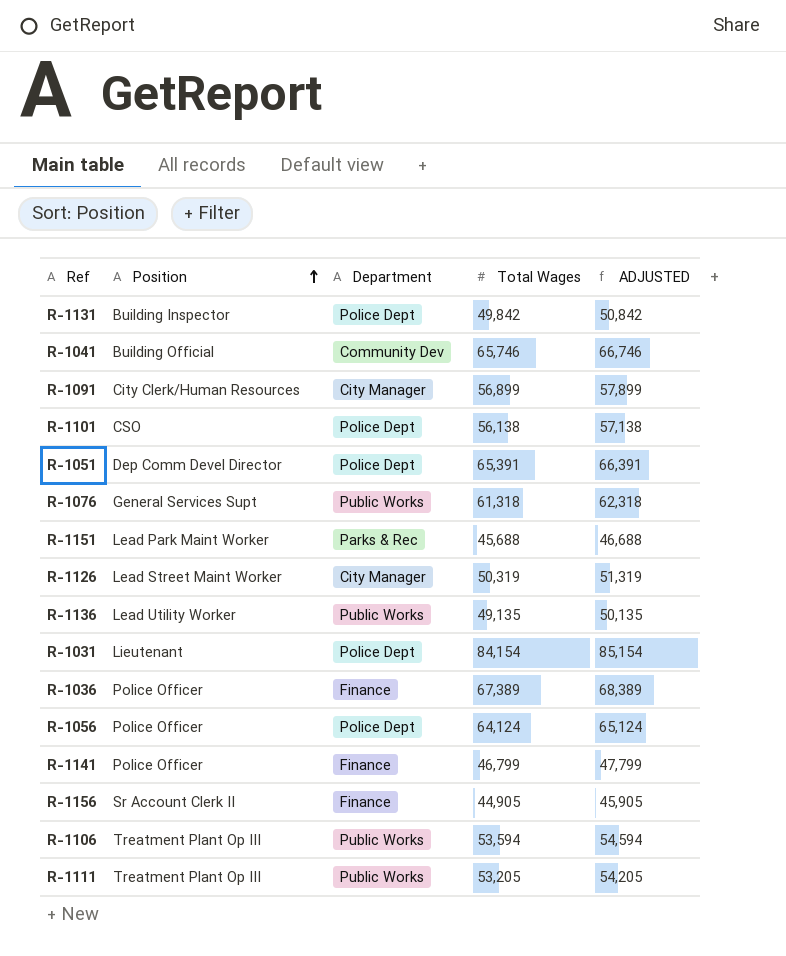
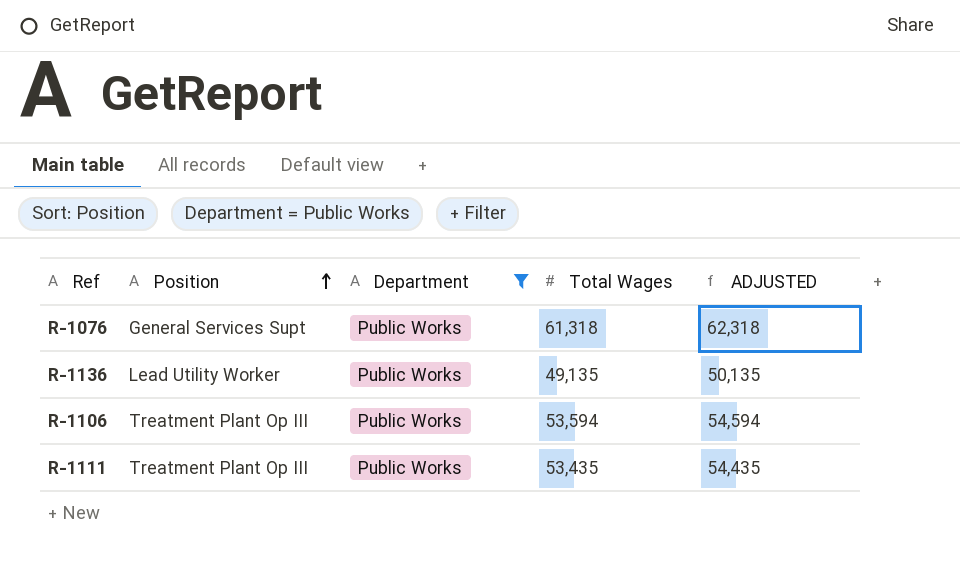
filter: none -> Department = Public Works
R-1111 | Total Wages: 53,205 -> 53,435
R-1111 | ADJUSTED: 54,205 -> 54,435

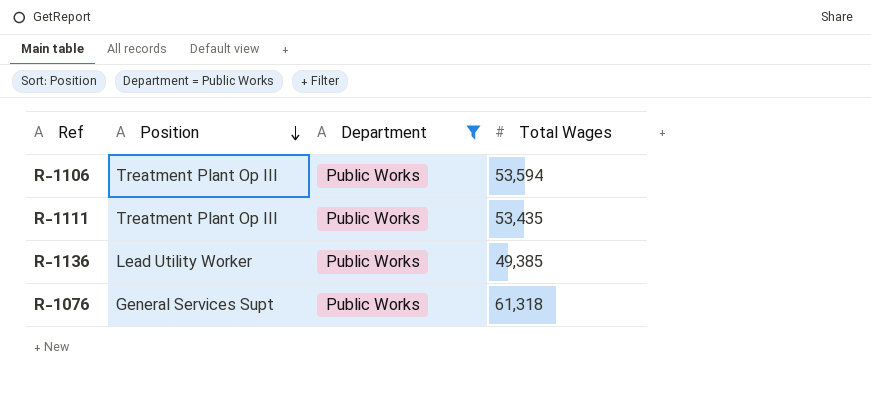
row order: Position ascending -> Position descending
column ADJUSTED | formula: [Total Wages] + 1000 -> none
R-1136 | Total Wages: 49,135 -> 49,385

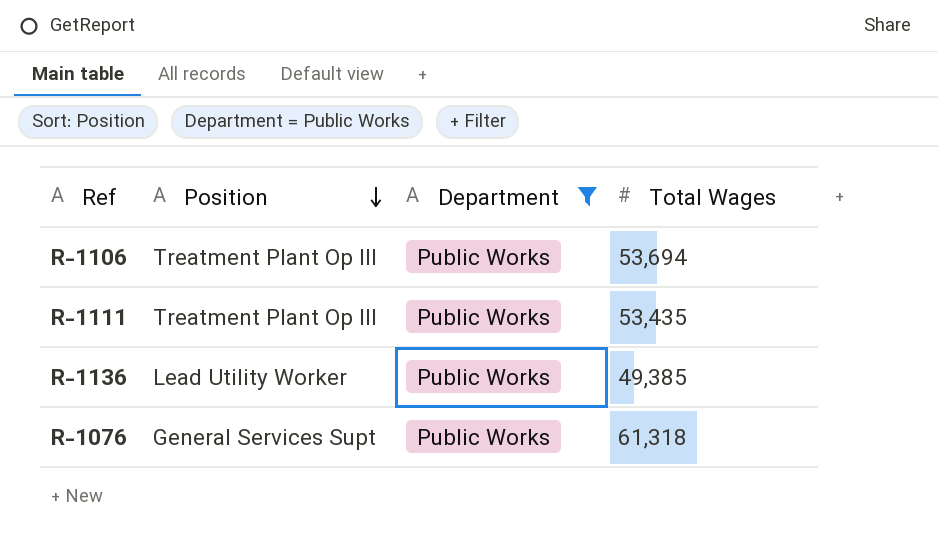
R-1106 | Total Wages: 53,594 -> 53,694

